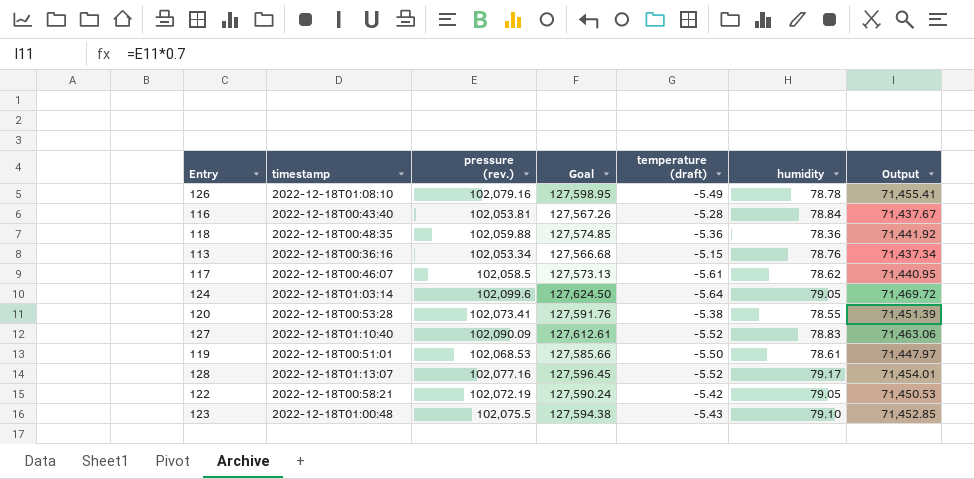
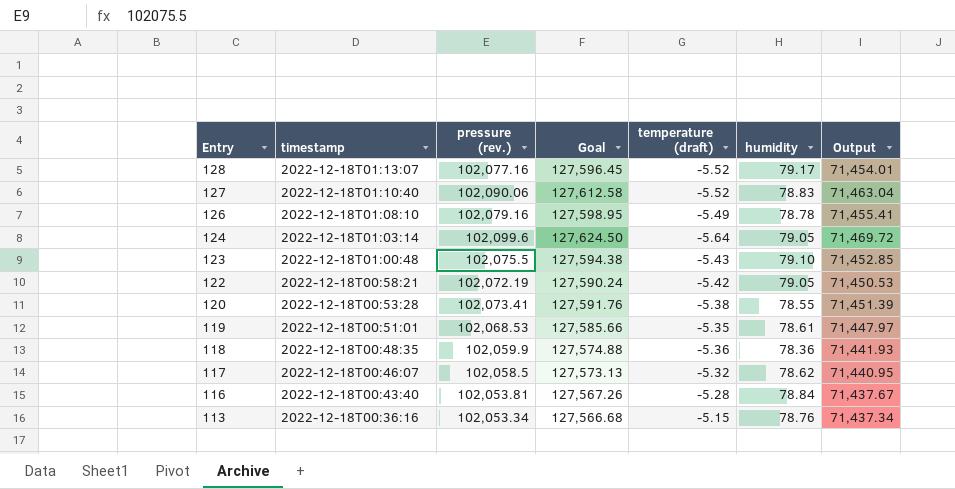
row order: none -> Entry descending
127 | pressure (rev.): 102,090.09 -> 102,090.06
127 | Goal: 127,612.61 -> 127,612.58
127 | Output: 71,463.06 -> 71,463.04
119 | temperature (draft): -5.50 -> -5.35
118 | pressure (rev.): 102,059.88 -> 102,059.9
118 | Goal: 127,574.85 -> 127,574.88
118 | Output: 71,441.92 -> 71,441.93
117 | temperature (draft): -5.61 -> -5.32

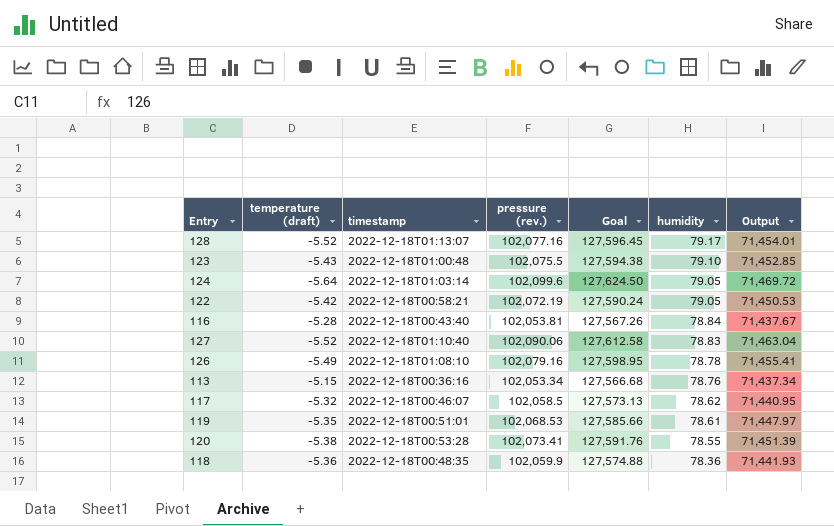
row order: Entry descending -> humidity descending
column temperature (draft) | position: 5 -> 2

